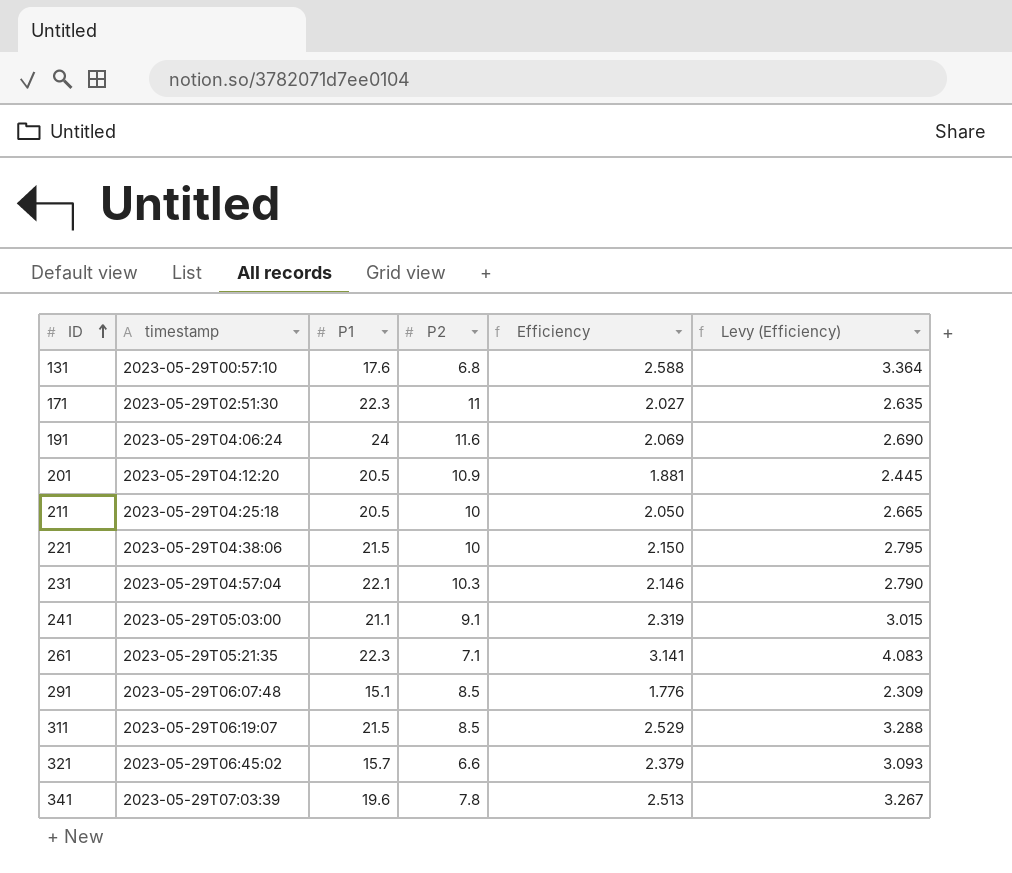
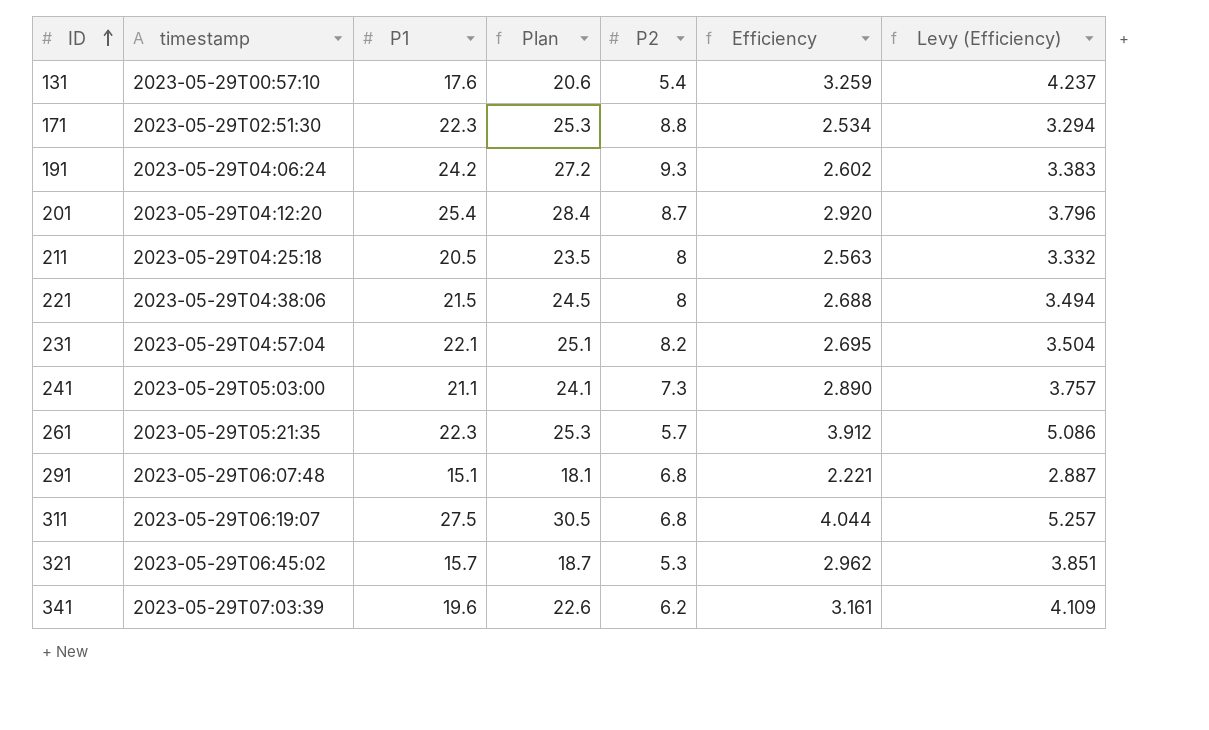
column Plan | formula: none -> [P1] + 3
131 | P2: 6.8 -> 5.4
131 | Efficiency: 2.588 -> 3.259
131 | Levy (Efficiency): 3.364 -> 4.237
171 | P2: 11 -> 8.8
171 | Efficiency: 2.027 -> 2.534
171 | Levy (Efficiency): 2.635 -> 3.294
191 | P1: 24 -> 24.2
191 | P2: 11.6 -> 9.3
191 | Efficiency: 2.069 -> 2.602
191 | Levy (Efficiency): 2.690 -> 3.383
201 | P1: 20.5 -> 25.4
201 | P2: 10.9 -> 8.7
201 | Efficiency: 1.881 -> 2.920
201 | Levy (Efficiency): 2.445 -> 3.796
211 | P2: 10 -> 8
211 | Efficiency: 2.050 -> 2.563
211 | Levy (Efficiency): 2.665 -> 3.332
221 | P2: 10 -> 8
221 | Efficiency: 2.150 -> 2.688
221 | Levy (Efficiency): 2.795 -> 3.494
231 | P2: 10.3 -> 8.2
231 | Efficiency: 2.146 -> 2.695
231 | Levy (Efficiency): 2.790 -> 3.504
241 | P2: 9.1 -> 7.3
241 | Efficiency: 2.319 -> 2.890
241 | Levy (Efficiency): 3.015 -> 3.757
261 | P2: 7.1 -> 5.7
261 | Efficiency: 3.141 -> 3.912
261 | Levy (Efficiency): 4.083 -> 5.086
291 | P2: 8.5 -> 6.8
291 | Efficiency: 1.776 -> 2.221
291 | Levy (Efficiency): 2.309 -> 2.887
311 | P1: 21.5 -> 27.5
311 | P2: 8.5 -> 6.8
311 | Efficiency: 2.529 -> 4.044
311 | Levy (Efficiency): 3.288 -> 5.257
321 | P2: 6.6 -> 5.3
321 | Efficiency: 2.379 -> 2.962
321 | Levy (Efficiency): 3.093 -> 3.851
341 | P2: 7.8 -> 6.2
341 | Efficiency: 2.513 -> 3.161
341 | Levy (Efficiency): 3.267 -> 4.109

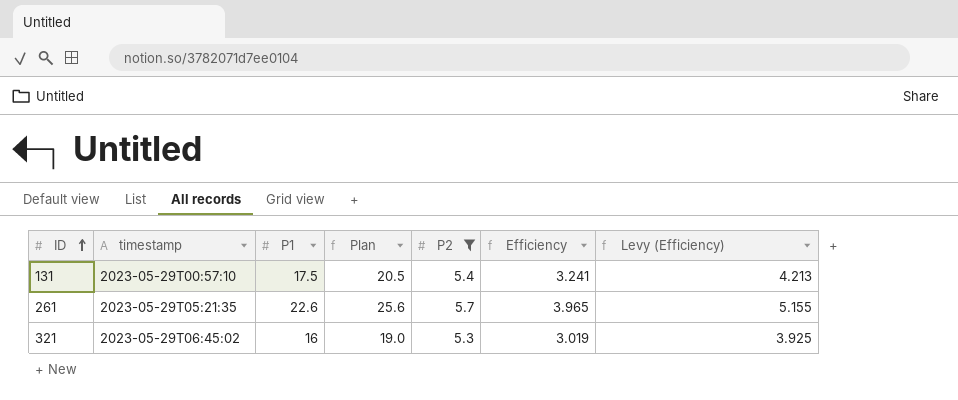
filter: none -> P2 <= 5.7
131 | P1: 17.6 -> 17.5
131 | Plan: 20.6 -> 20.5
131 | Efficiency: 3.259 -> 3.241
131 | Levy (Efficiency): 4.237 -> 4.213
261 | P1: 22.3 -> 22.6
261 | Plan: 25.3 -> 25.6
261 | Efficiency: 3.912 -> 3.965
261 | Levy (Efficiency): 5.086 -> 5.155
321 | P1: 15.7 -> 16
321 | Plan: 18.7 -> 19.0
321 | Efficiency: 2.962 -> 3.019
321 | Levy (Efficiency): 3.851 -> 3.925

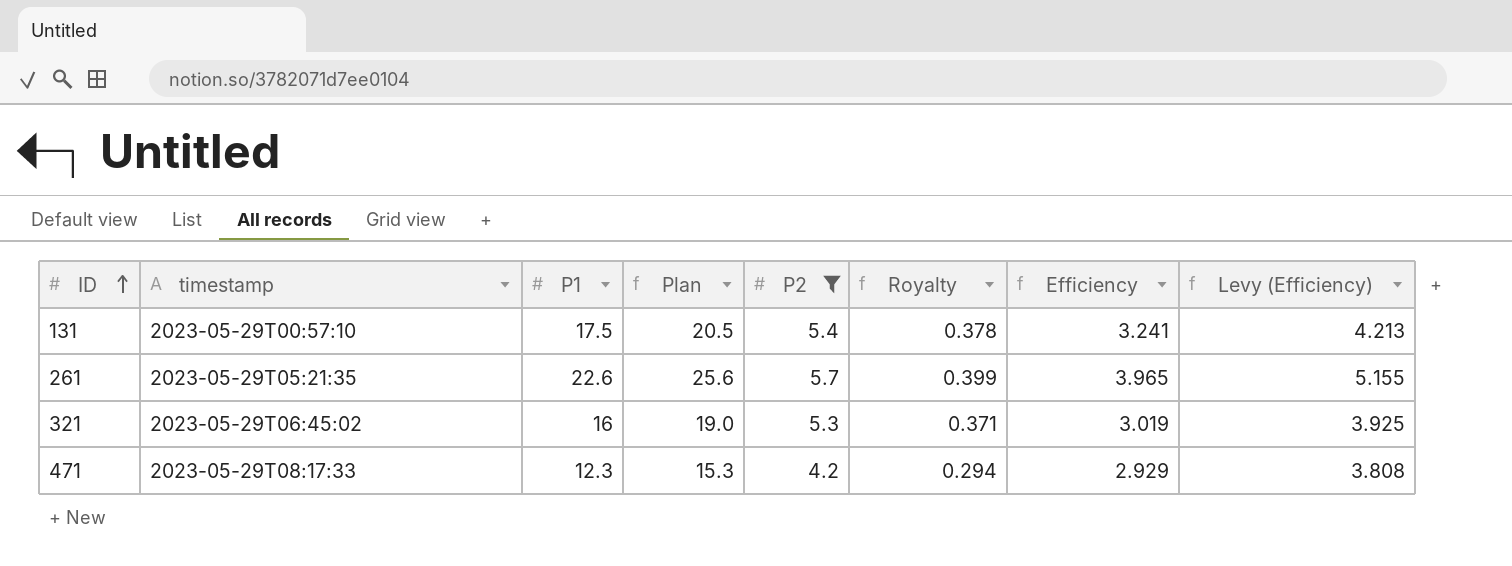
column Royalty | formula: none -> [P2] * 0.07
row 471: none -> 2023-05-29T08:17:33 | 12.3 | 15.3 | 4.2 | 0.294 | 2.929 | 3.808

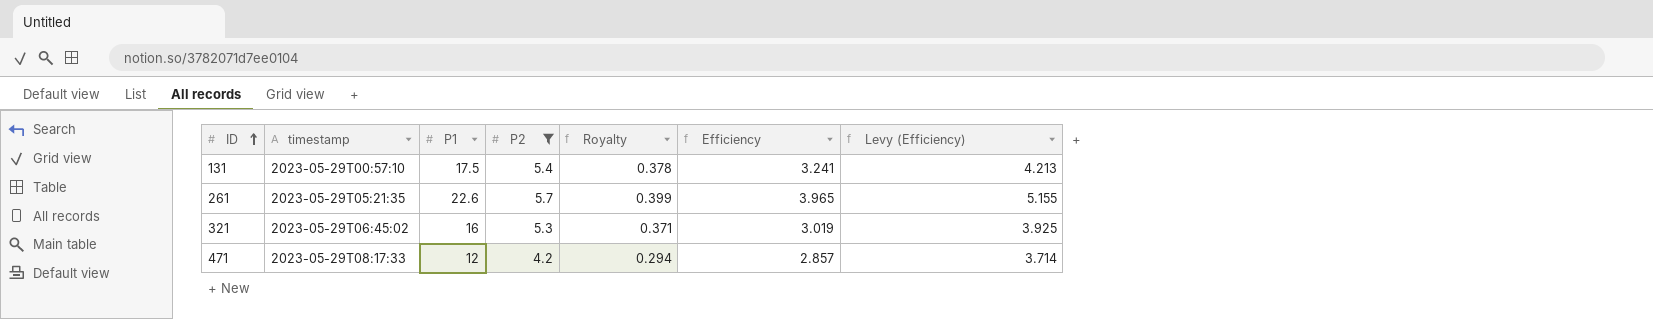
column Plan | formula: [P1] + 3 -> none
471 | P1: 12.3 -> 12
471 | Efficiency: 2.929 -> 2.857
471 | Levy (Efficiency): 3.808 -> 3.714

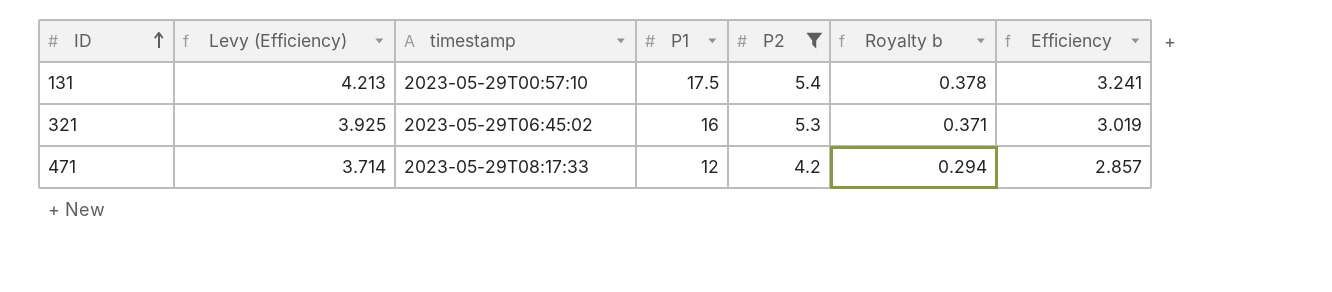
column Levy (Efficiency) | position: 7 -> 2
column name: Royalty -> Royalty b
row 261: 2023-05-29T05:21:35 | 22.6 | 5.7 | 0.399 | 3.965 | 5.155 -> none

